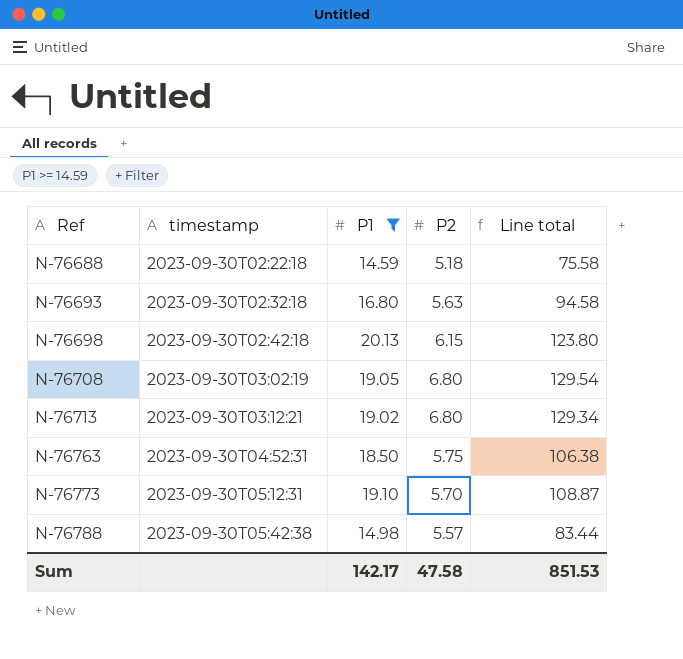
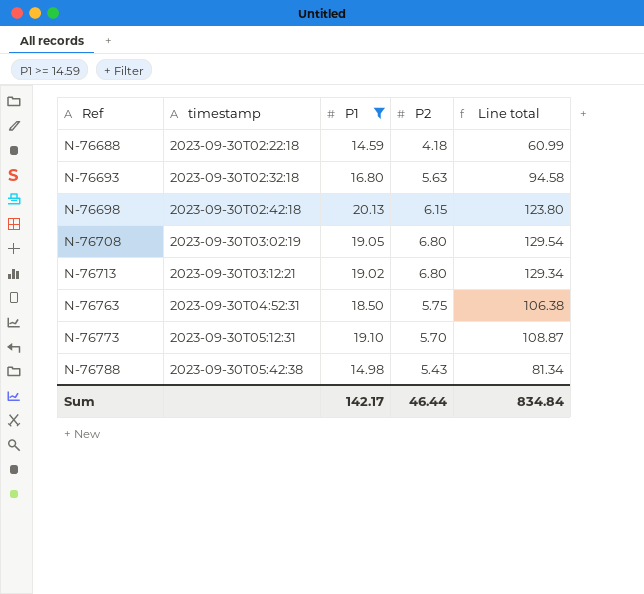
N-76688 | P2: 5.18 -> 4.18
N-76688 | Line total: 75.58 -> 60.99
N-76788 | P2: 5.57 -> 5.43
N-76788 | Line total: 83.44 -> 81.34
Sum | P2: 47.58 -> 46.44
Sum | Line total: 851.53 -> 834.84

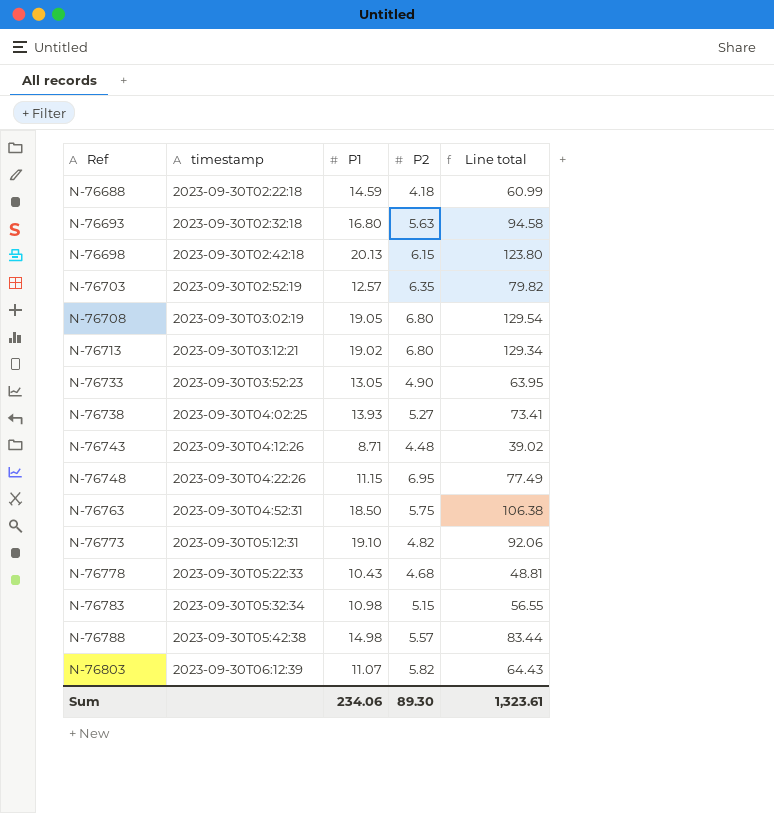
filter: P1 >= 14.59 -> none
N-76773 | P2: 5.70 -> 4.82
N-76773 | Line total: 108.87 -> 92.06
N-76788 | P2: 5.43 -> 5.57
N-76788 | Line total: 81.34 -> 83.44
Sum | P1: 142.17 -> 234.06
Sum | P2: 46.44 -> 89.30
Sum | Line total: 834.84 -> 1,323.61

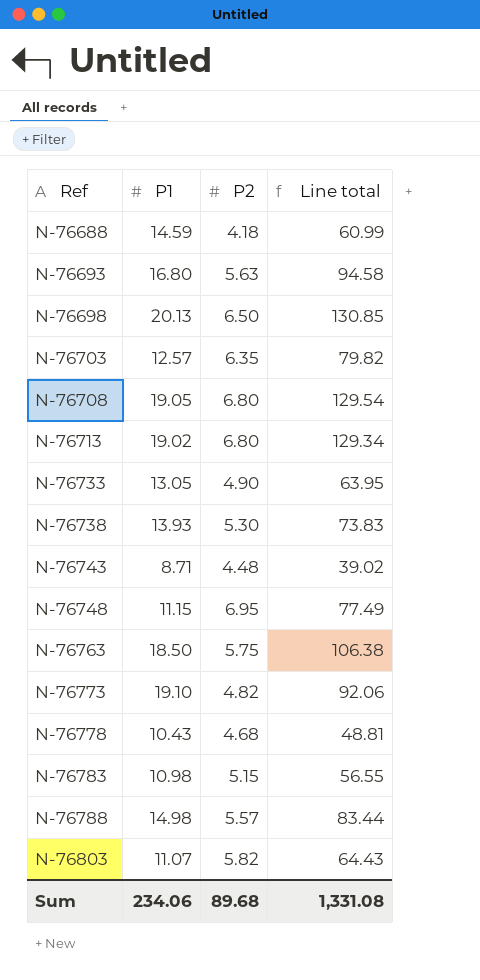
column timestamp | position: 2 -> none
N-76698 | P2: 6.15 -> 6.50
N-76698 | Line total: 123.80 -> 130.85
N-76738 | P2: 5.27 -> 5.30
N-76738 | Line total: 73.41 -> 73.83
Sum | P2: 89.30 -> 89.68
Sum | Line total: 1,323.61 -> 1,331.08

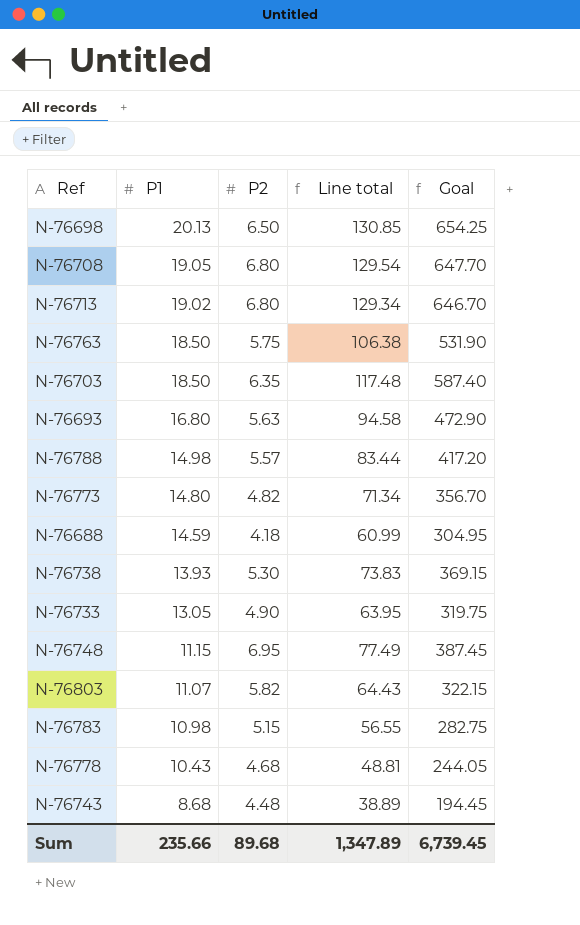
row order: Ref ascending -> P1 descending
column Goal | formula: none -> [Line total] * 5
N-76703 | P1: 12.57 -> 18.50
N-76703 | Line total: 79.82 -> 117.48
N-76773 | P1: 19.10 -> 14.80
N-76773 | Line total: 92.06 -> 71.34
N-76743 | P1: 8.71 -> 8.68
N-76743 | Line total: 39.02 -> 38.89
Sum | P1: 234.06 -> 235.66
Sum | Line total: 1,331.08 -> 1,347.89

